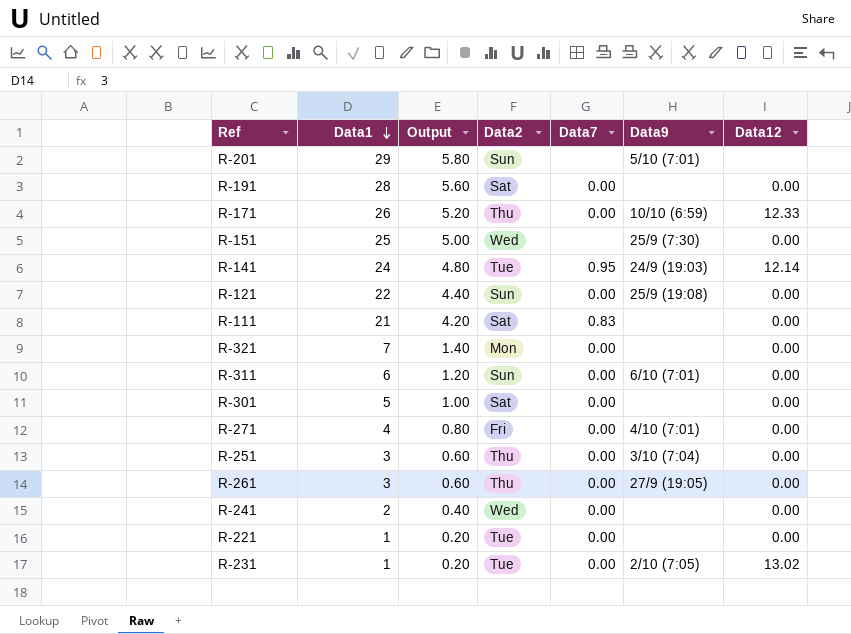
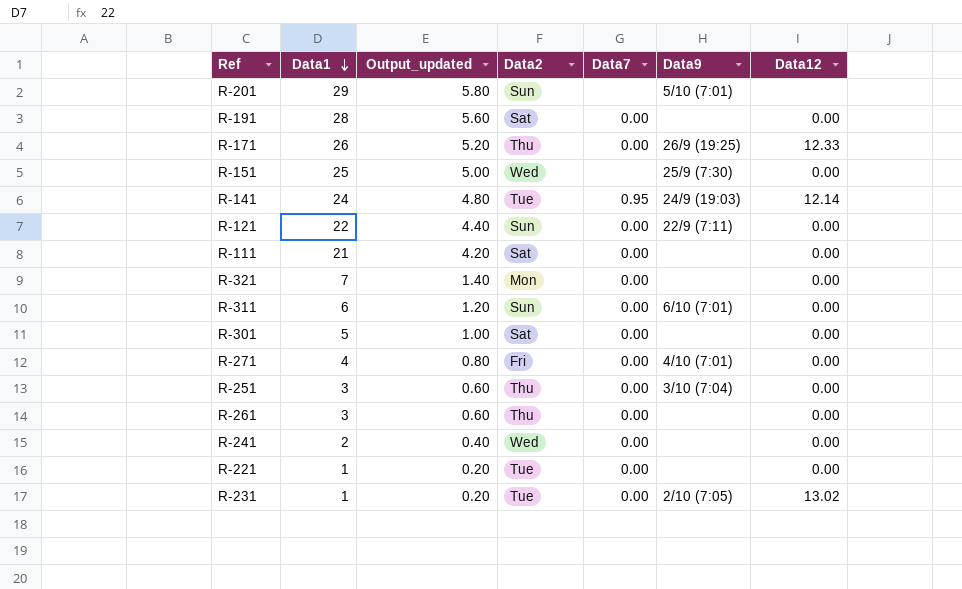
column name: Output -> Output_updated
R-171 | Data9: 10/10 (6:59) -> 26/9 (19:25)
R-121 | Data9: 25/9 (19:08) -> 22/9 (7:11)
R-111 | Data7: 0.83 -> 0.00
R-261 | Data9: 27/9 (19:05) -> none

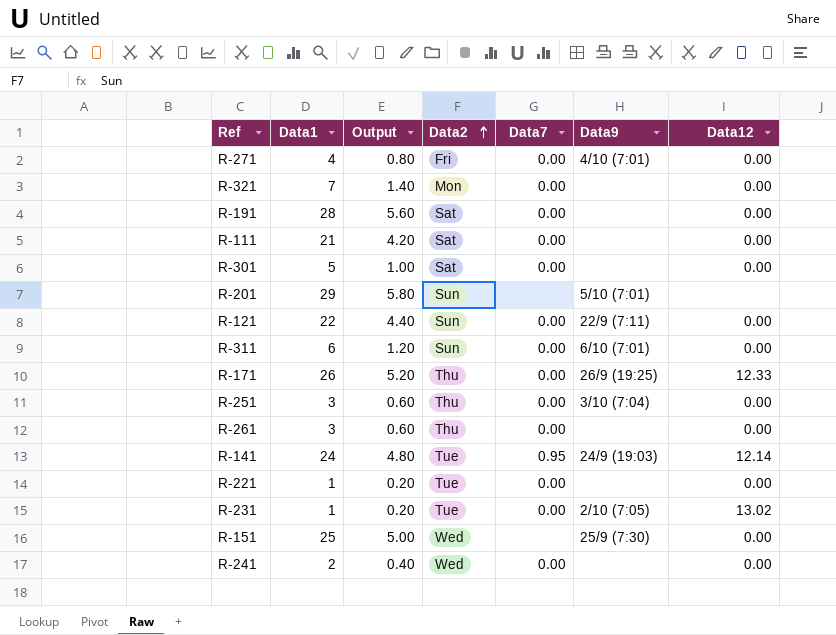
row order: Data1 descending -> Data2 ascending
column name: Output_updated -> Output

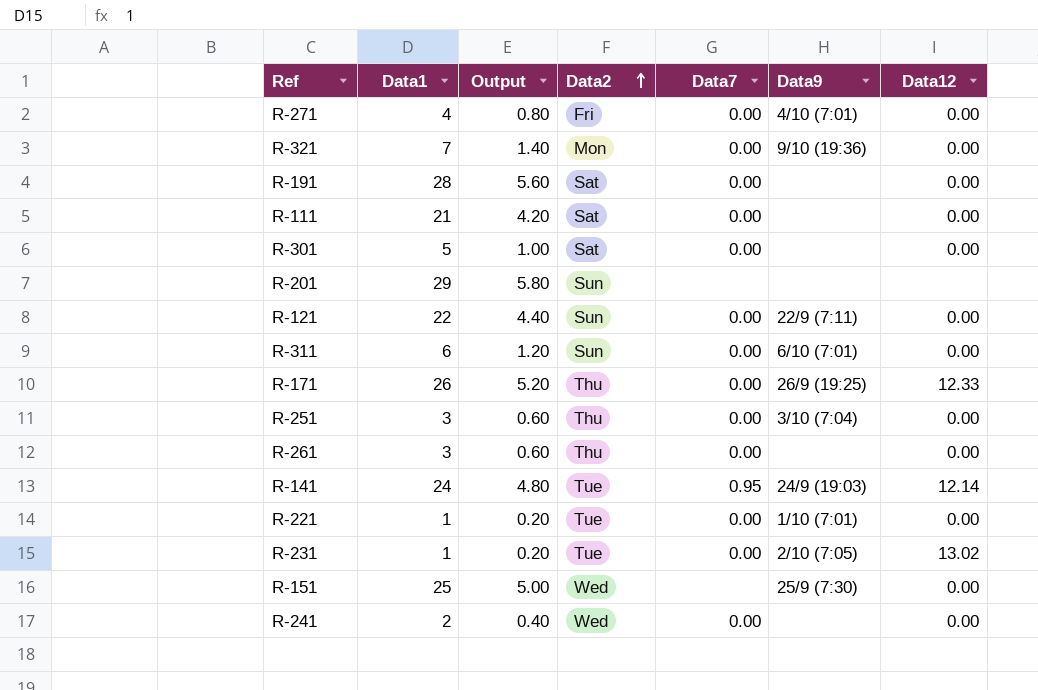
R-321 | Data9: none -> 9/10 (19:36)
R-201 | Data9: 5/10 (7:01) -> none
R-221 | Data9: none -> 1/10 (7:01)

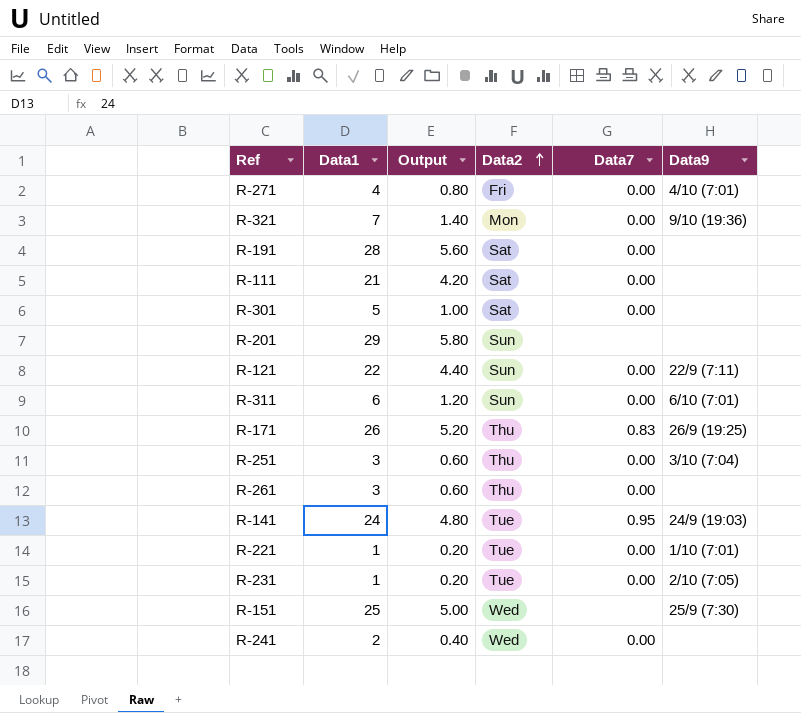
column Data12 | position: 7 -> none
R-171 | Data7: 0.00 -> 0.83

